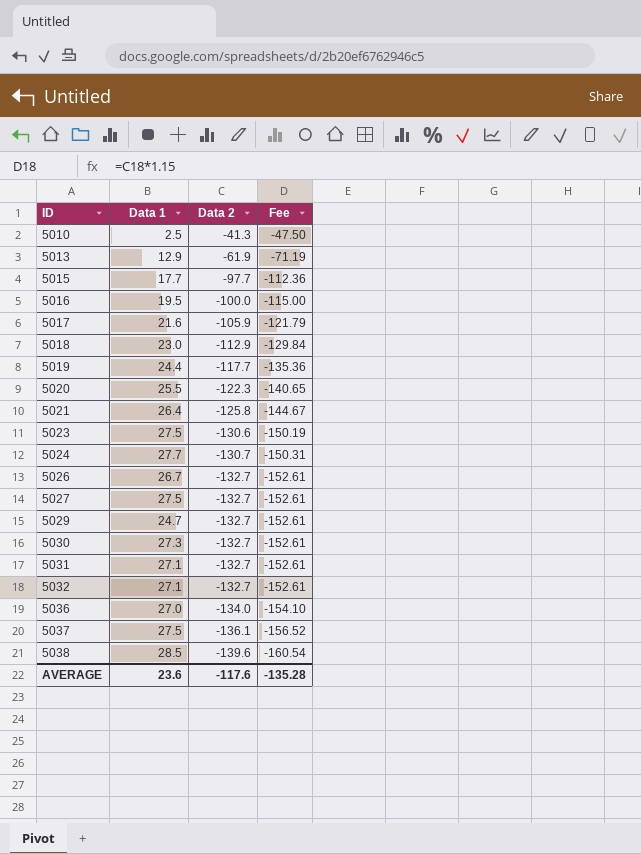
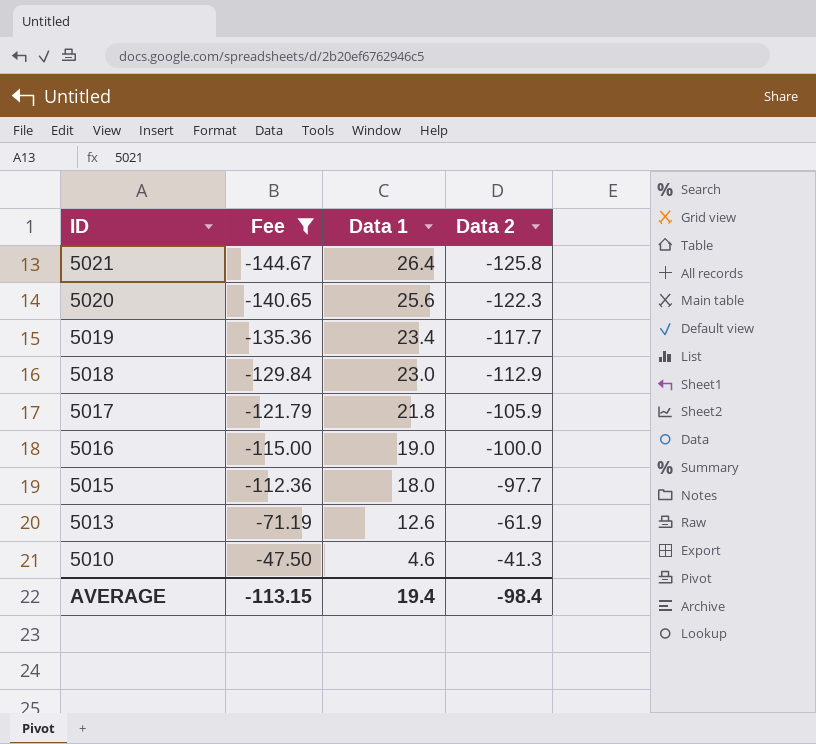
filter: none -> Fee >= -144.67
row order: ID ascending -> ID descending
column Fee | position: 4 -> 2
5020 | Data 1: 25.5 -> 25.6
5019 | Data 1: 24.4 -> 23.4
5017 | Data 1: 21.6 -> 21.8
5016 | Data 1: 19.5 -> 19.0
5015 | Data 1: 17.7 -> 18.0
5013 | Data 1: 12.9 -> 12.6
5010 | Data 1: 2.5 -> 4.6
AVERAGE | Fee: -135.28 -> -113.15
AVERAGE | Data 1: 23.6 -> 19.4
AVERAGE | Data 2: -117.6 -> -98.4

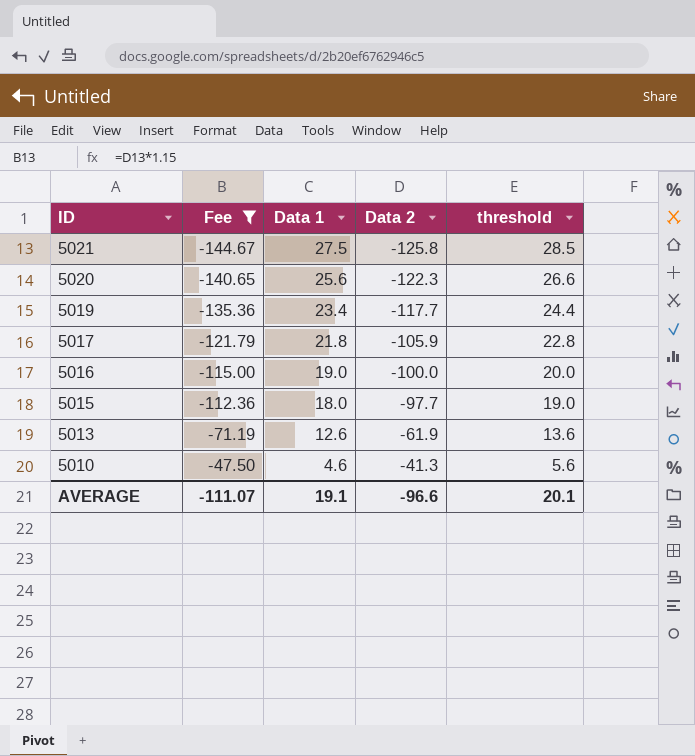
column threshold | formula: none -> [Data 1] + 1
row 5018: -129.84 | 23.0 | -112.9 -> none
5021 | Data 1: 26.4 -> 27.5
AVERAGE | Fee: -113.15 -> -111.07
AVERAGE | Data 1: 19.4 -> 19.1
AVERAGE | Data 2: -98.4 -> -96.6

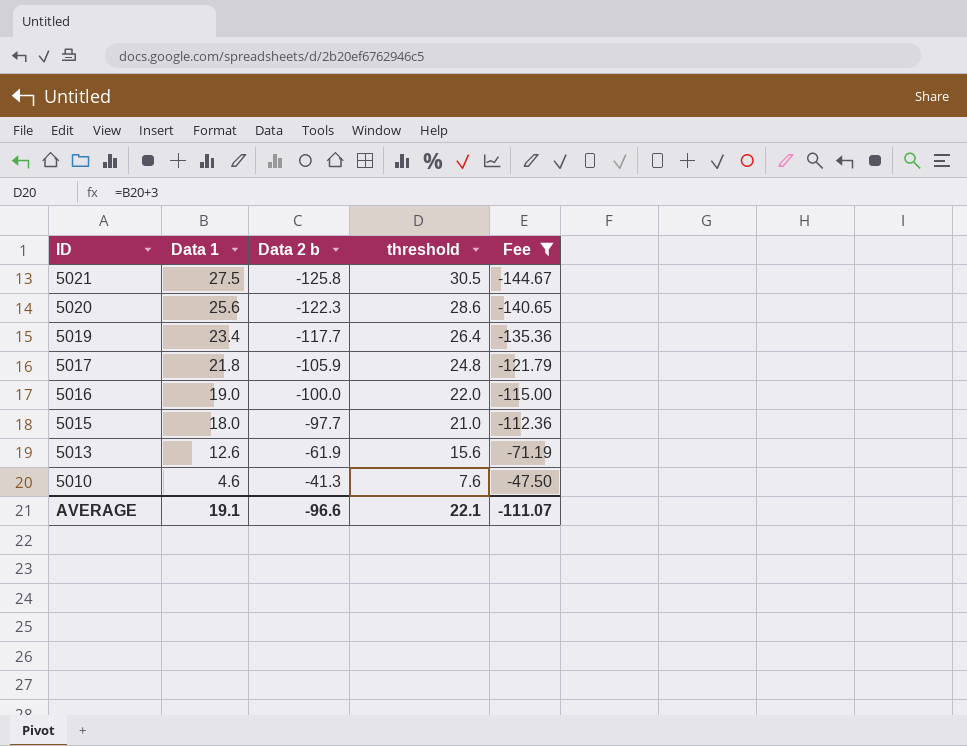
column name: Data 2 -> Data 2 b
column threshold | formula: [Data 1] + 1 -> [Data 1] + 3
column Fee | position: 2 -> 5
AVERAGE | threshold: 20.1 -> 22.1

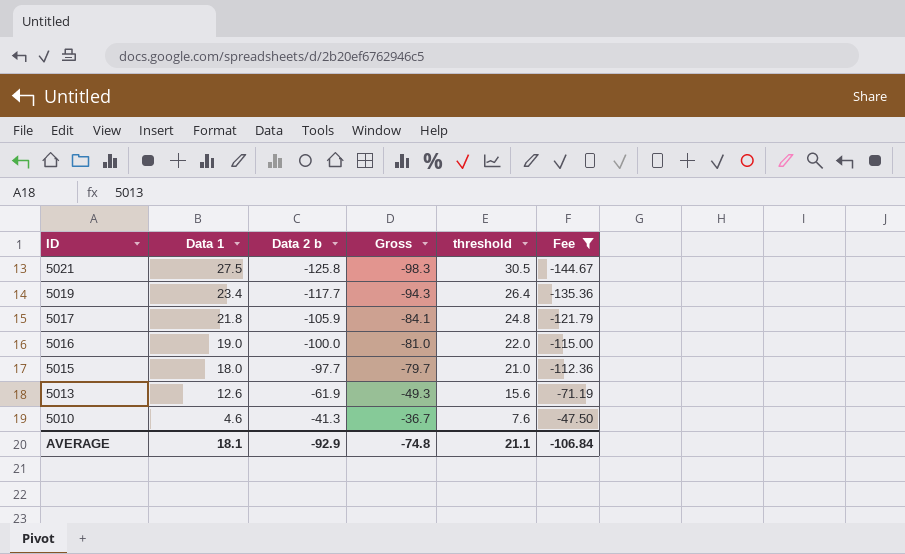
column Gross | formula: none -> [Data 1] + [Data 2 b]
row 5020: 25.6 | -122.3 | 28.6 | -140.65 -> none
AVERAGE | Data 1: 19.1 -> 18.1
AVERAGE | Data 2 b: -96.6 -> -92.9
AVERAGE | threshold: 22.1 -> 21.1
AVERAGE | Fee: -111.07 -> -106.84

